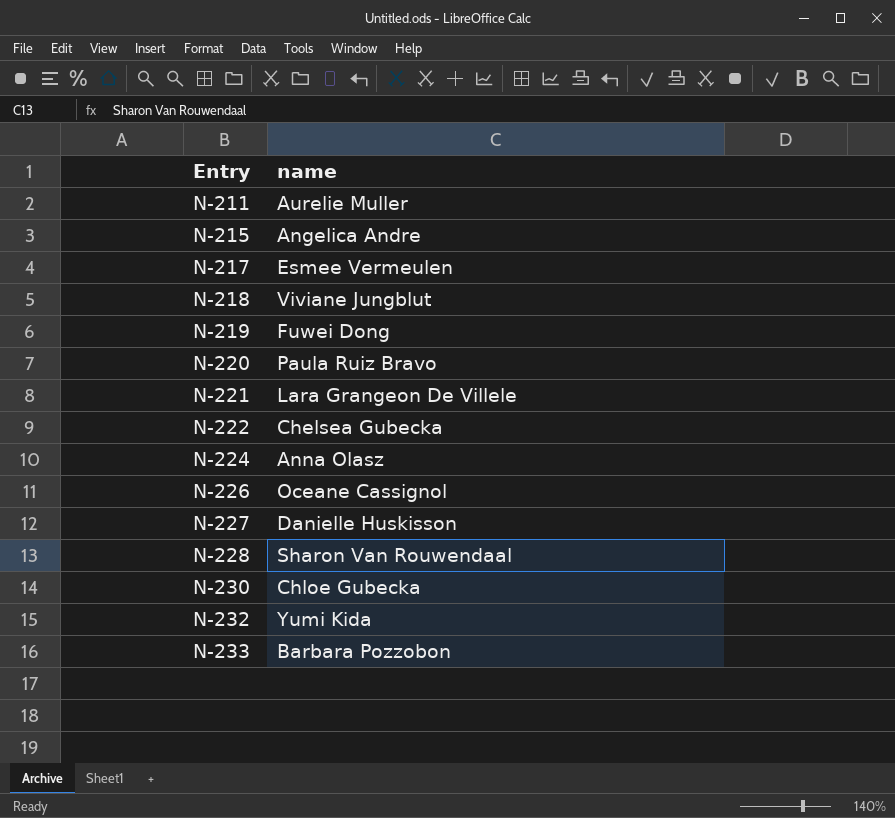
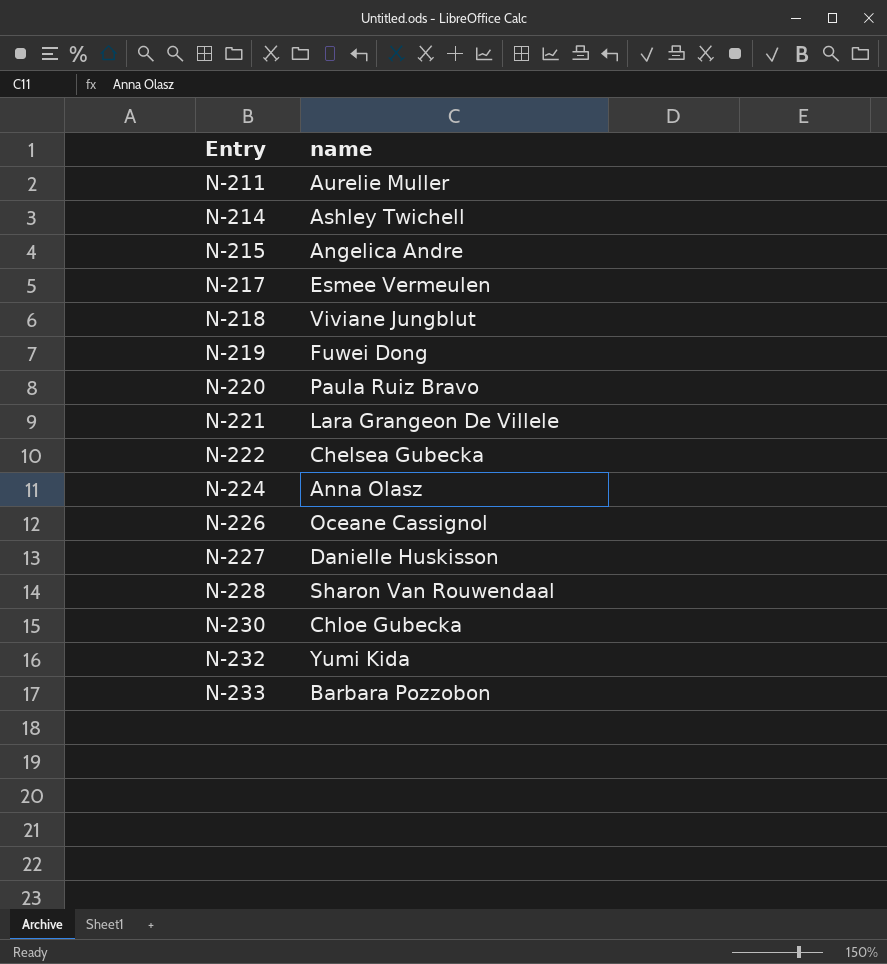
row N-214: none -> Ashley Twichell

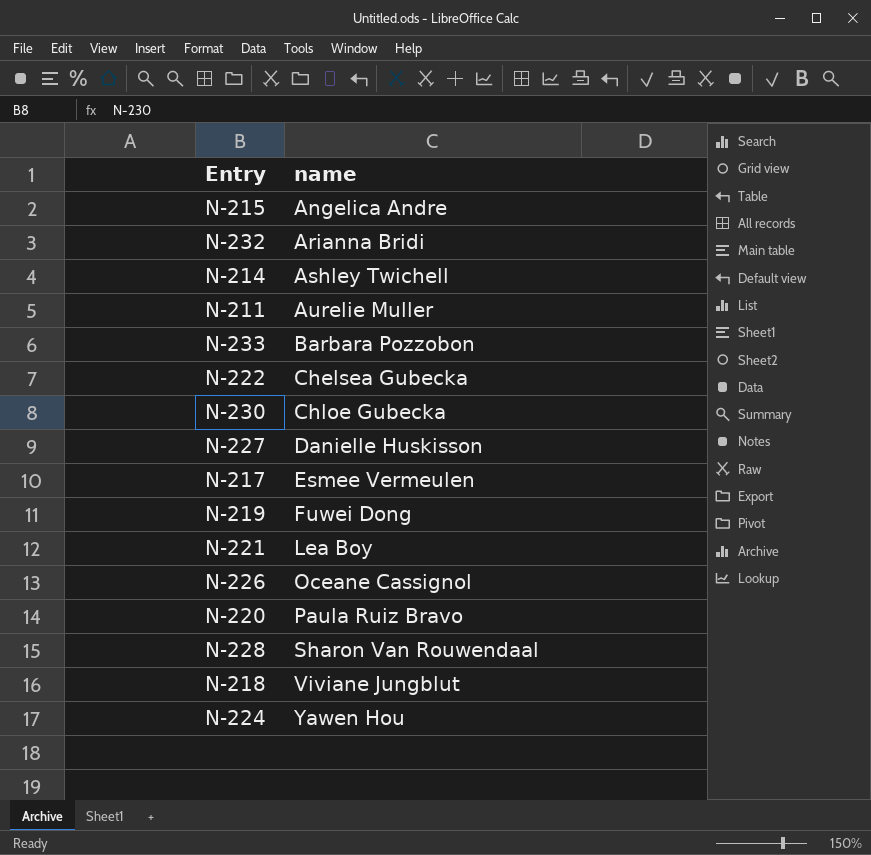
row order: Entry ascending -> name ascending
N-232 | name: Yumi Kida -> Arianna Bridi
N-221 | name: Lara Grangeon De Villele -> Lea Boy
N-224 | name: Anna Olasz -> Yawen Hou

